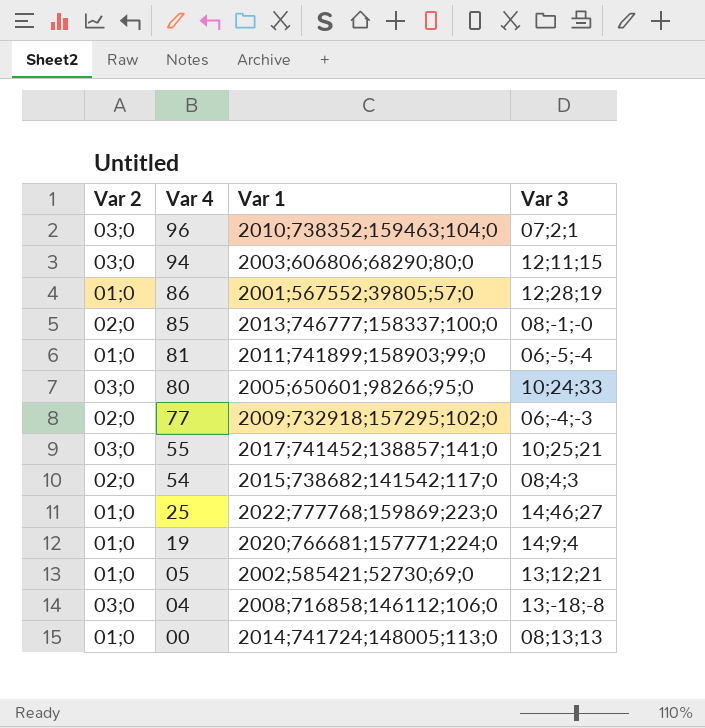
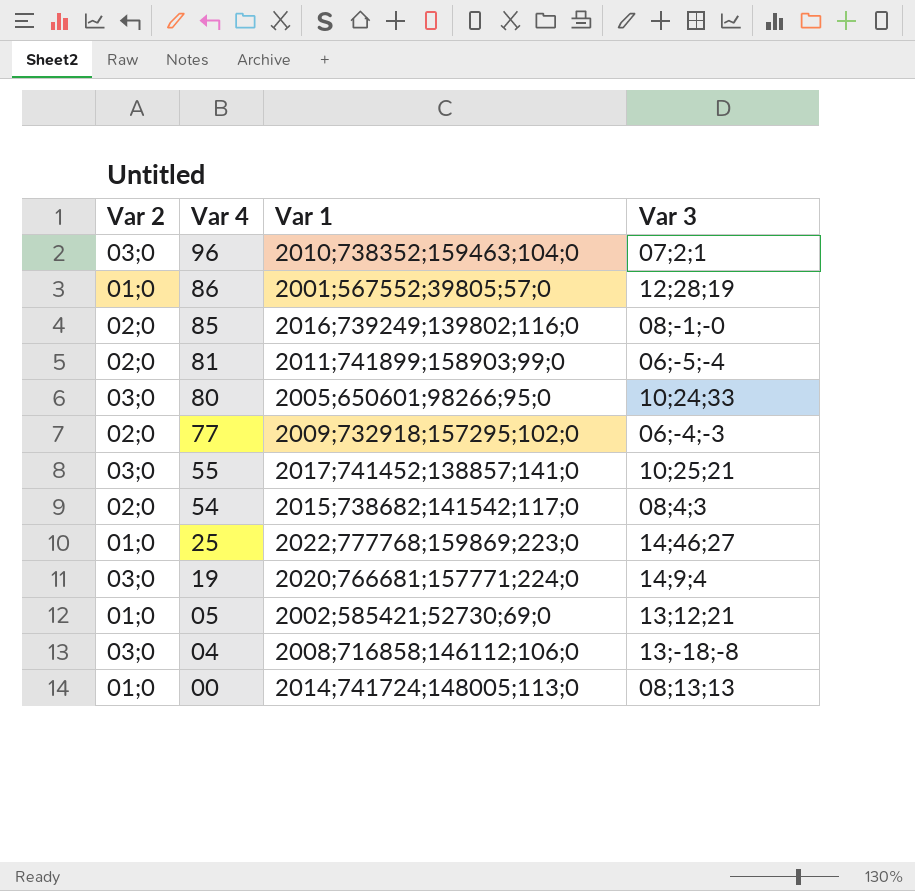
row 94: 03;0 | 2003;606806;68290;80;0 | 12;11;15 -> none
85 | Var 1: 2013;746777;158337;100;0 -> 2016;739249;139802;116;0
81 | Var 2: 01;0 -> 02;0
19 | Var 2: 01;0 -> 03;0

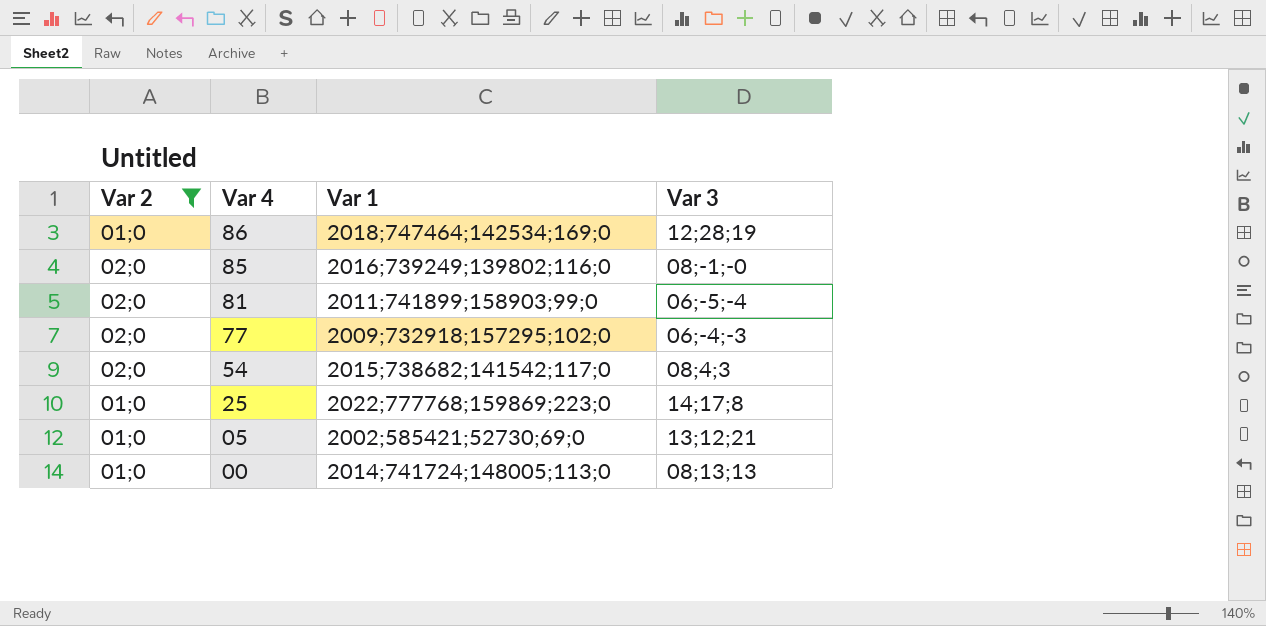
filter: none -> Var 2 != 03;0
86 | Var 1: 2001;567552;39805;57;0 -> 2018;747464;142534;169;0
25 | Var 3: 14;46;27 -> 14;17;8

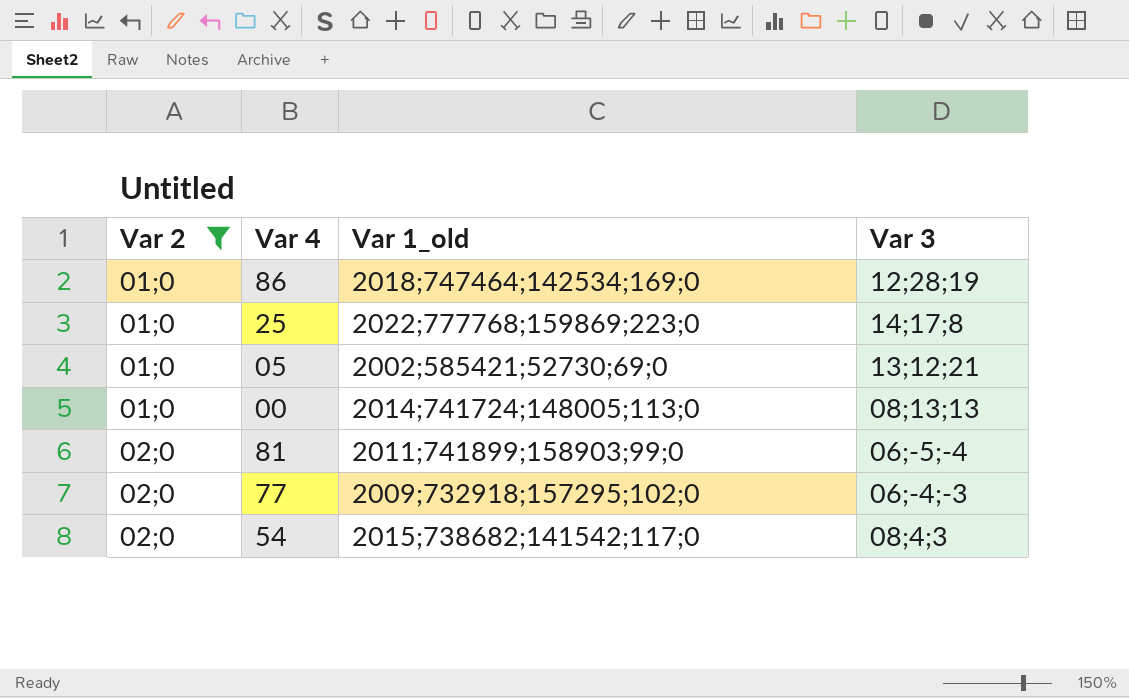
row order: Var 4 descending -> Var 2 ascending
column name: Var 1 -> Var 1_old
row 85: 02;0 | 2016;739249;139802;116;0 | 08;-1;-0 -> none

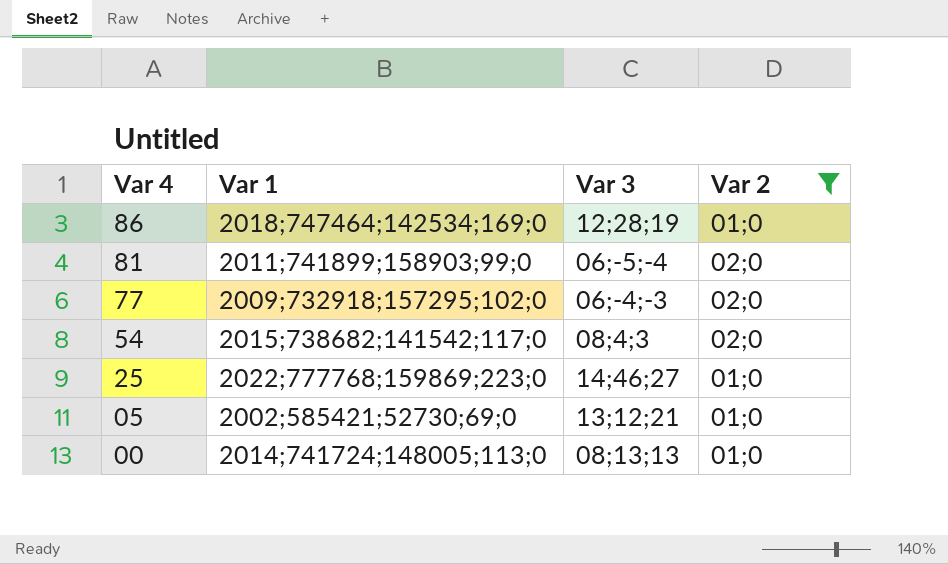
row order: Var 2 ascending -> Var 4 descending
column name: Var 1_old -> Var 1
column Var 2 | position: 1 -> 4
25 | Var 3: 14;17;8 -> 14;46;27

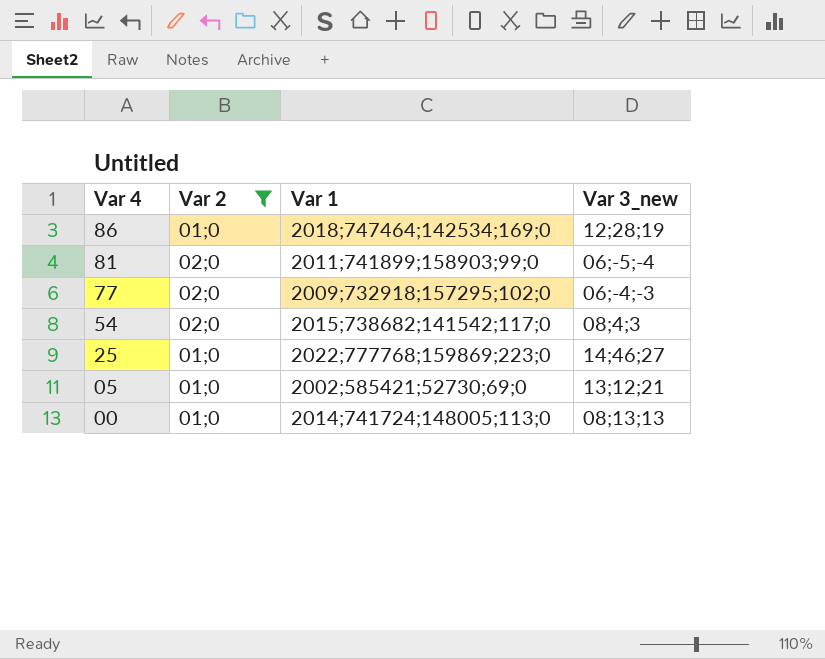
column Var 2 | position: 4 -> 2
column name: Var 3 -> Var 3_new

